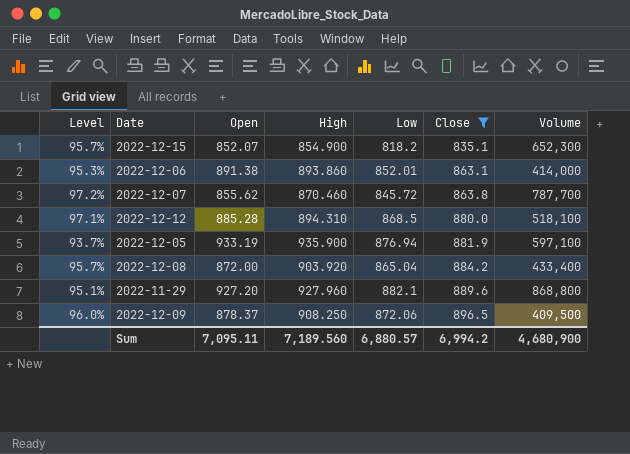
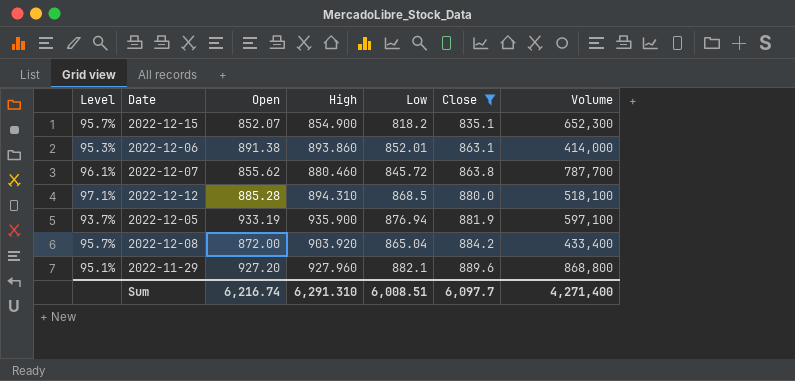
row 2022-12-09: 96.0% | 878.37 | 908.250 | 872.06 | 896.5 | 409,500 -> none
2022-12-07 | Level: 97.2% -> 96.1%
2022-12-07 | High: 870.460 -> 880.460
Sum | Open: 7,095.11 -> 6,216.74
Sum | High: 7,189.560 -> 6,291.310
Sum | Low: 6,880.57 -> 6,008.51
Sum | Close: 6,994.2 -> 6,097.7
Sum | Volume: 4,680,900 -> 4,271,400

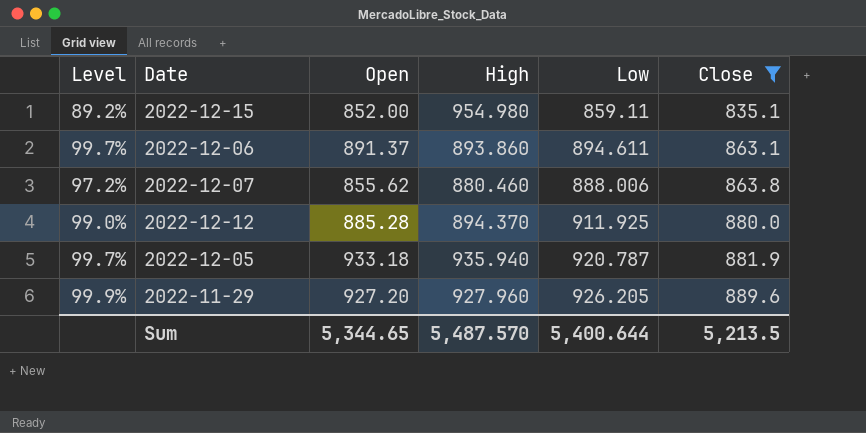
column Volume | position: 7 -> none
column Level | formula: [Low] / [High] -> [Open] / [High]
row 2022-12-08: 95.7% | 872.00 | 903.920 | 865.04 | 884.2 | 433,400 -> none
2022-12-15 | Open: 852.07 -> 852.00
2022-12-15 | High: 854.900 -> 954.980
2022-12-15 | Low: 818.2 -> 859.11
2022-12-06 | Open: 891.38 -> 891.37
2022-12-06 | Low: 852.01 -> 894.611
2022-12-07 | Low: 845.72 -> 888.006
2022-12-12 | High: 894.310 -> 894.370
2022-12-12 | Low: 868.5 -> 911.925
2022-12-05 | Open: 933.19 -> 933.18
2022-12-05 | High: 935.900 -> 935.940
2022-12-05 | Low: 876.94 -> 920.787
2022-11-29 | Low: 882.1 -> 926.205
Sum | Open: 6,216.74 -> 5,344.65
Sum | High: 6,291.310 -> 5,487.570
Sum | Low: 6,008.51 -> 5,400.644
Sum | Close: 6,097.7 -> 5,213.5

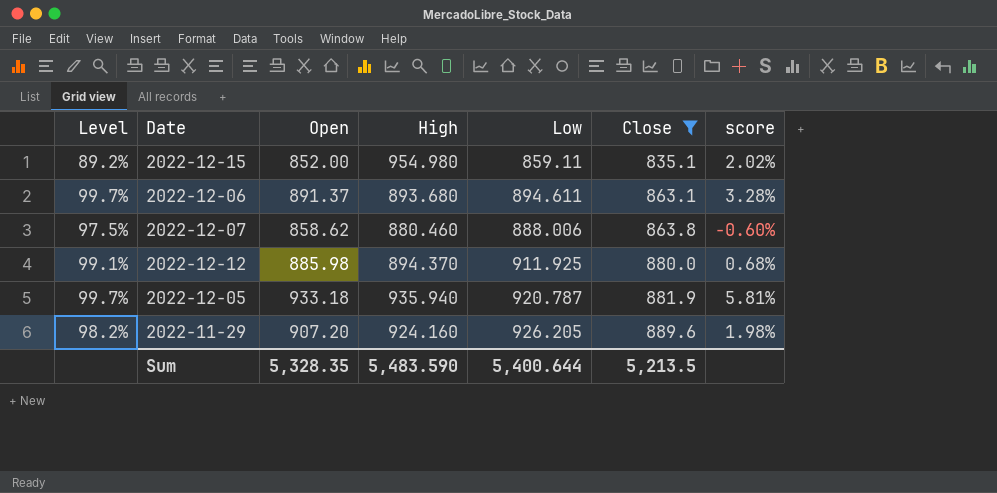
column score | formula: none -> ([Open] - [Close]) / [Close]
2022-12-06 | High: 893.860 -> 893.680
2022-12-07 | Level: 97.2% -> 97.5%
2022-12-07 | Open: 855.62 -> 858.62
2022-12-12 | Level: 99.0% -> 99.1%
2022-12-12 | Open: 885.28 -> 885.98
2022-11-29 | Level: 99.9% -> 98.2%
2022-11-29 | Open: 927.20 -> 907.20
2022-11-29 | High: 927.960 -> 924.160
Sum | Open: 5,344.65 -> 5,328.35
Sum | High: 5,487.570 -> 5,483.590

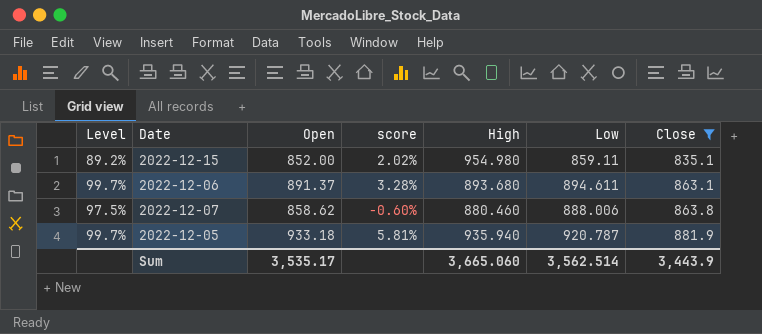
column score | position: 7 -> 4
row 2022-12-12: 99.1% | 885.98 | 894.370 | 911.925 | 880.0 | 0.68% -> none
row 2022-11-29: 98.2% | 907.20 | 924.160 | 926.205 | 889.6 | 1.98% -> none
Sum | Open: 5,328.35 -> 3,535.17
Sum | High: 5,483.590 -> 3,665.060
Sum | Low: 5,400.644 -> 3,562.514
Sum | Close: 5,213.5 -> 3,443.9

